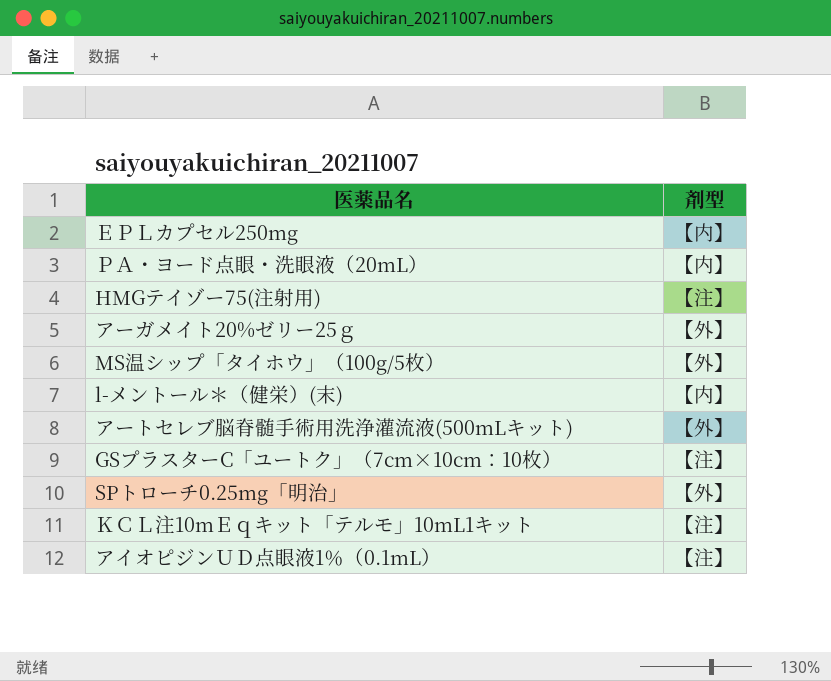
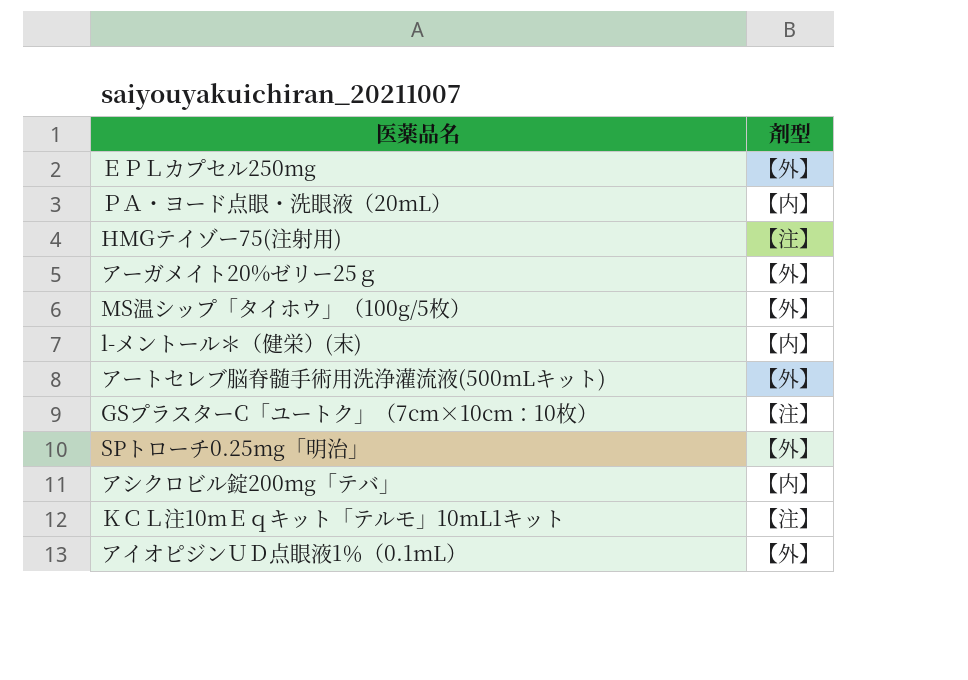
ＥＰＬカプセル250mg | 剤型: 【内】 -> 【外】
row アシクロビル錠200mg「テバ」: none -> 【内】
アイオピジンＵＤ点眼液1％（0.1mL） | 剤型: 【注】 -> 【外】

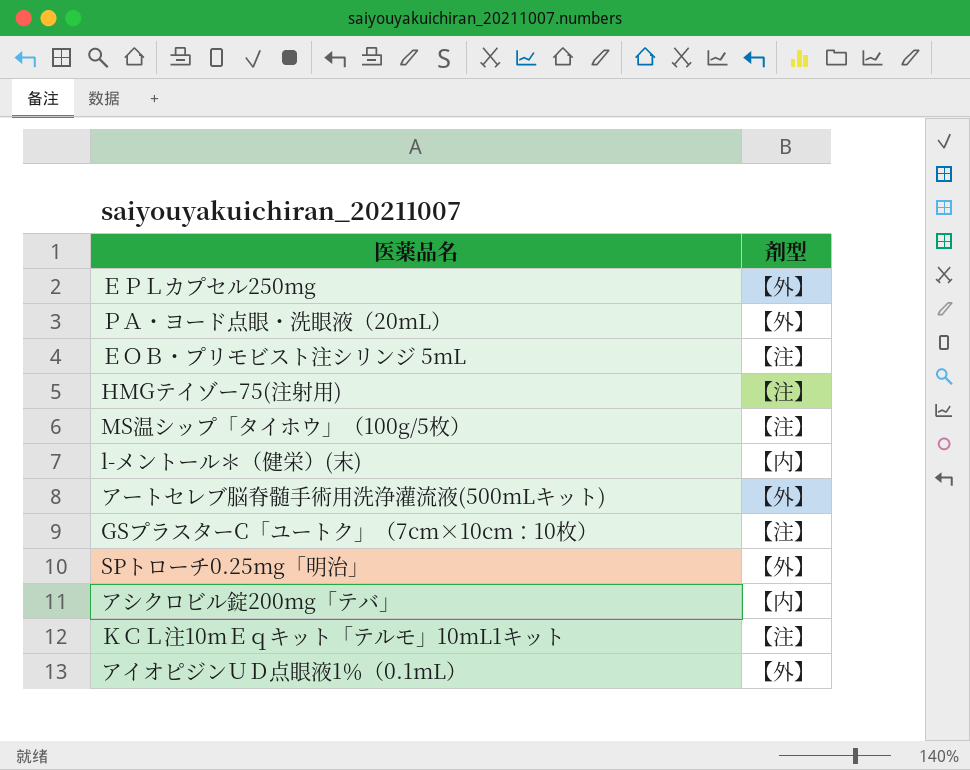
row アーガメイト20%ゼリー25ｇ: 【外】 -> none
ＰＡ・ヨード点眼・洗眼液（20mL） | 剤型: 【内】 -> 【外】
row ＥＯＢ・プリモビスト注シリンジ 5mL: none -> 【注】
MS温シップ「タイホウ」（100g/5枚） | 剤型: 【外】 -> 【注】

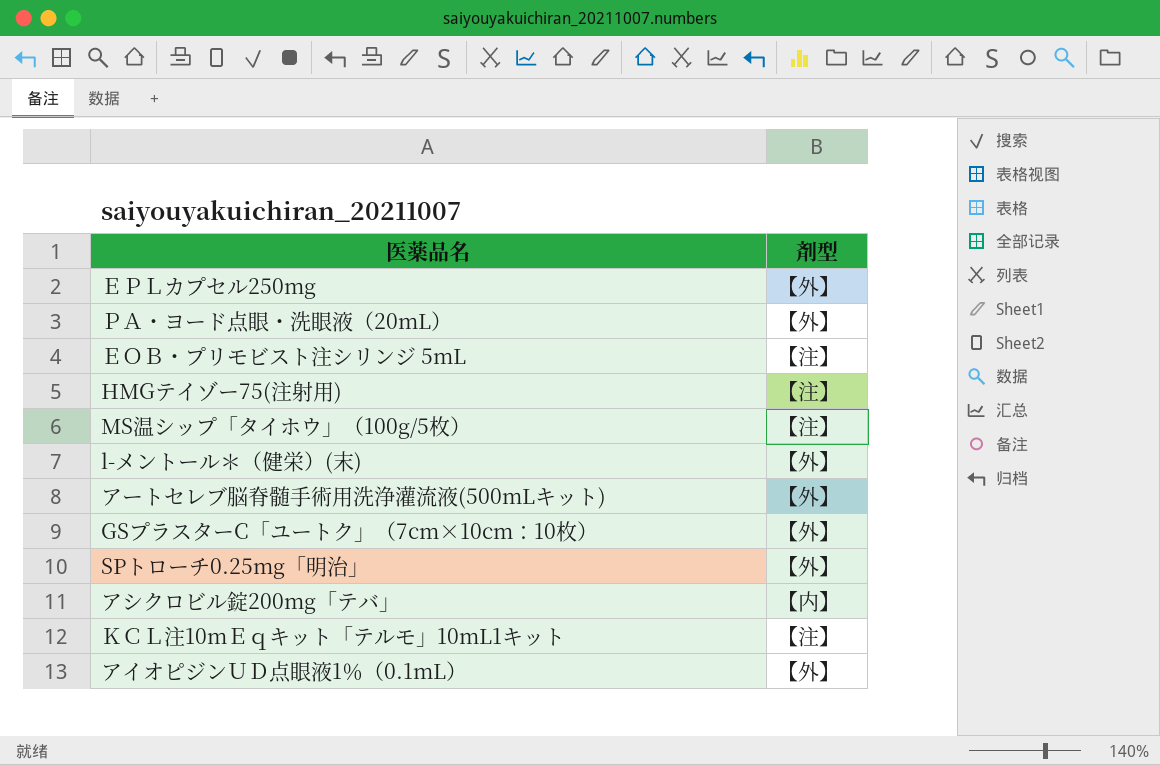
l-メントール＊（健栄）(末) | 剤型: 【内】 -> 【外】
GSプラスターC「ユートク」（7cm×10cm：10枚） | 剤型: 【注】 -> 【外】

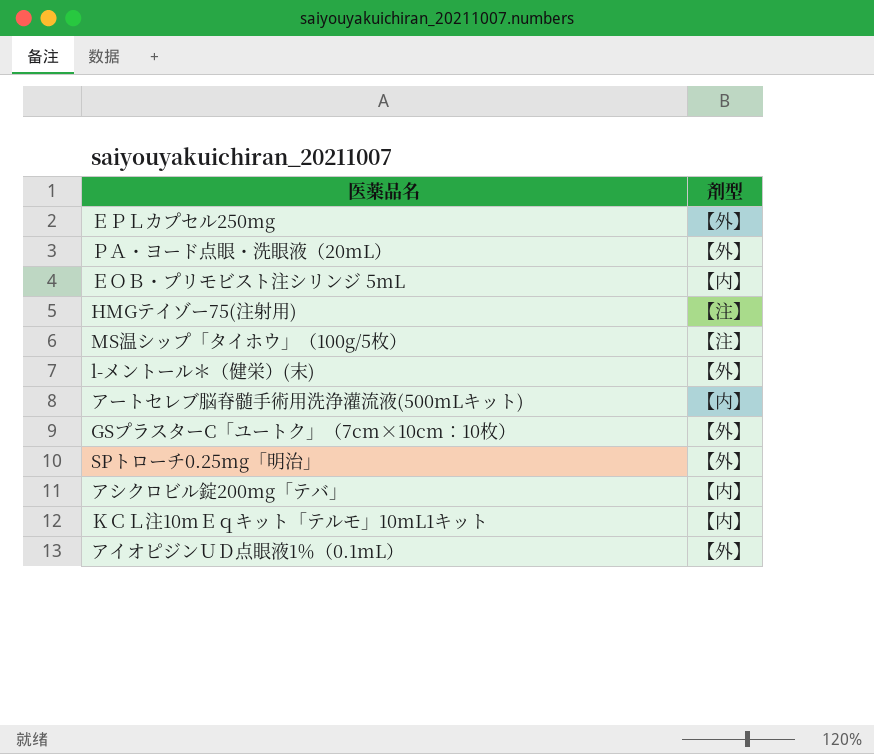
ＥＯＢ・プリモビスト注シリンジ 5mL | 剤型: 【注】 -> 【内】
アートセレブ脳脊髄手術用洗浄灌流液(500mLキット) | 剤型: 【外】 -> 【内】
ＫＣＬ注10mＥｑキット「テルモ」10mL1キット | 剤型: 【注】 -> 【内】

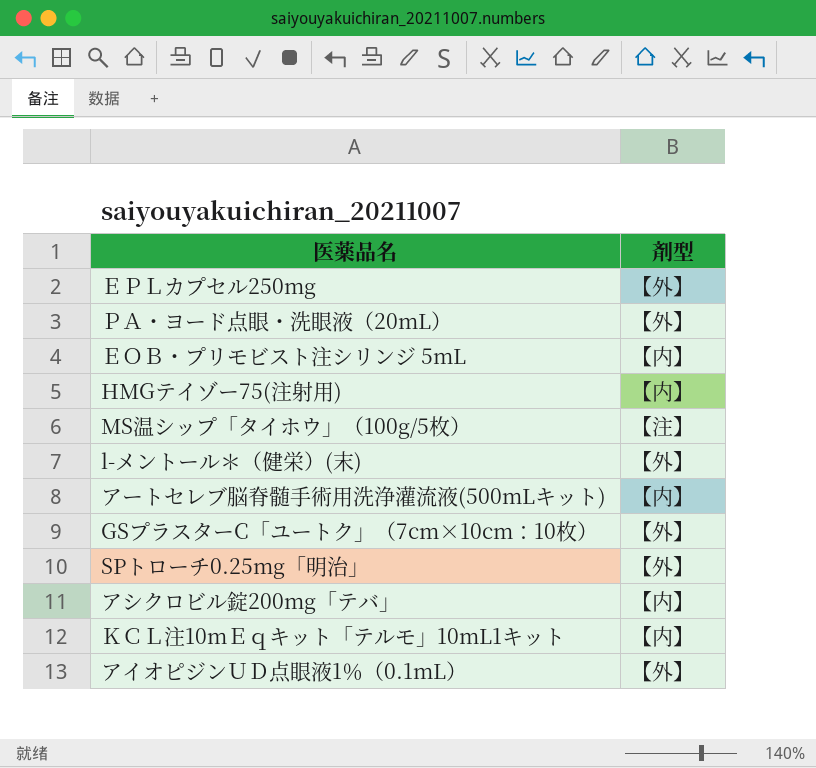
HMGテイゾー75(注射用) | 剤型: 【注】 -> 【内】

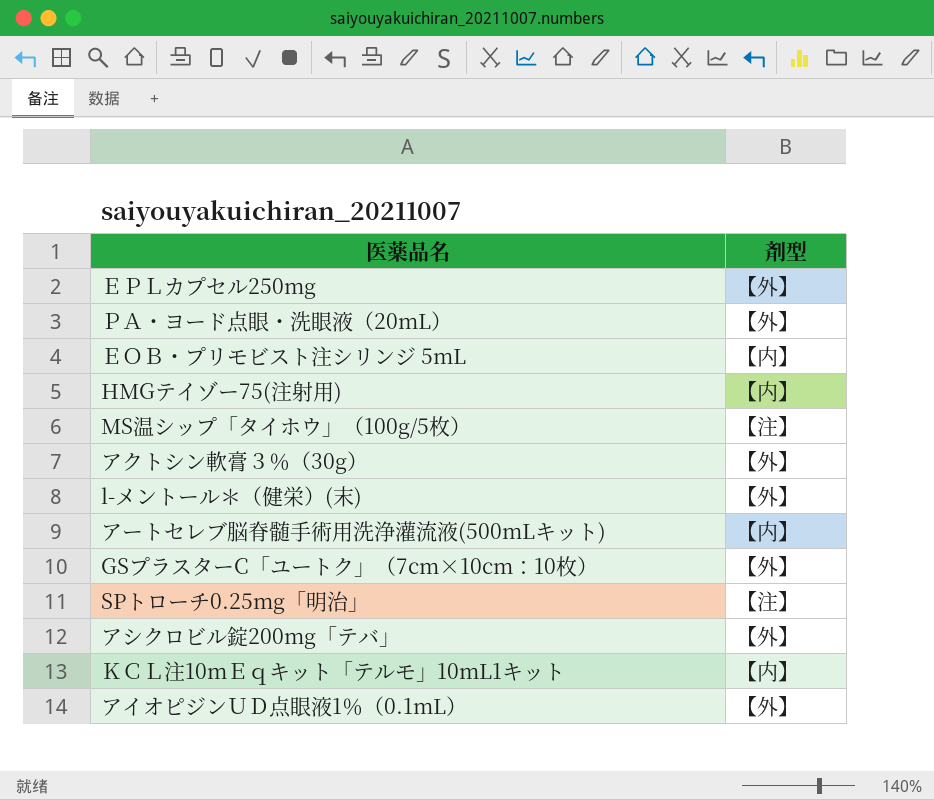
row アクトシン軟膏３％（30g）: none -> 【外】
SPトローチ0.25mg「明治」 | 剤型: 【外】 -> 【注】
アシクロビル錠200mg「テバ」 | 剤型: 【内】 -> 【外】

